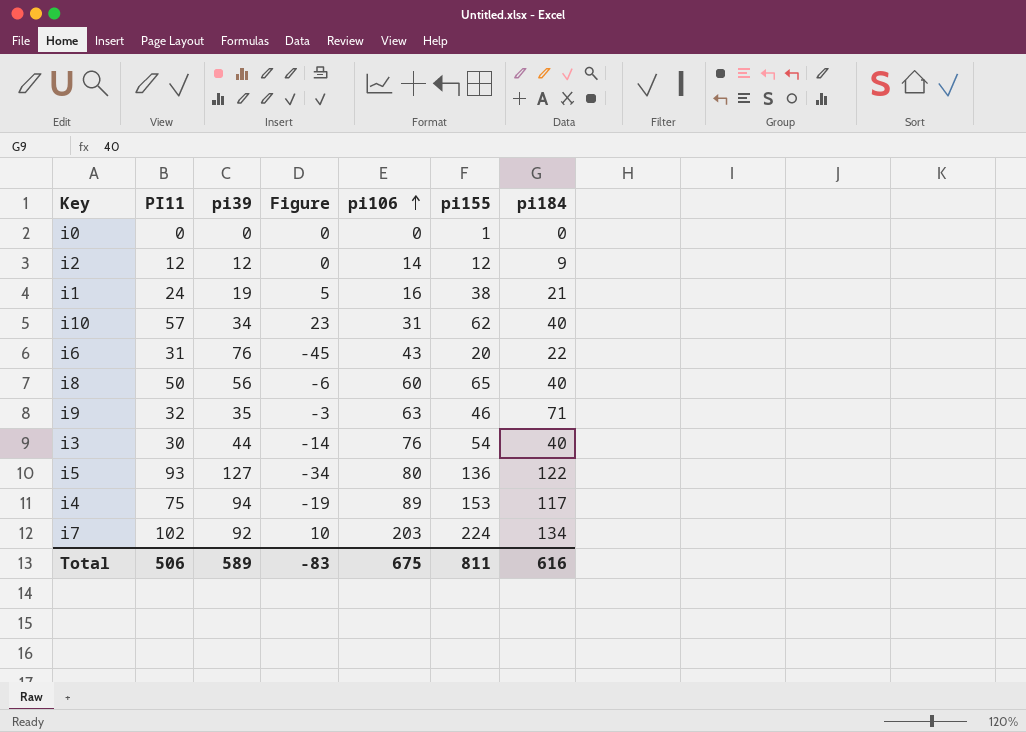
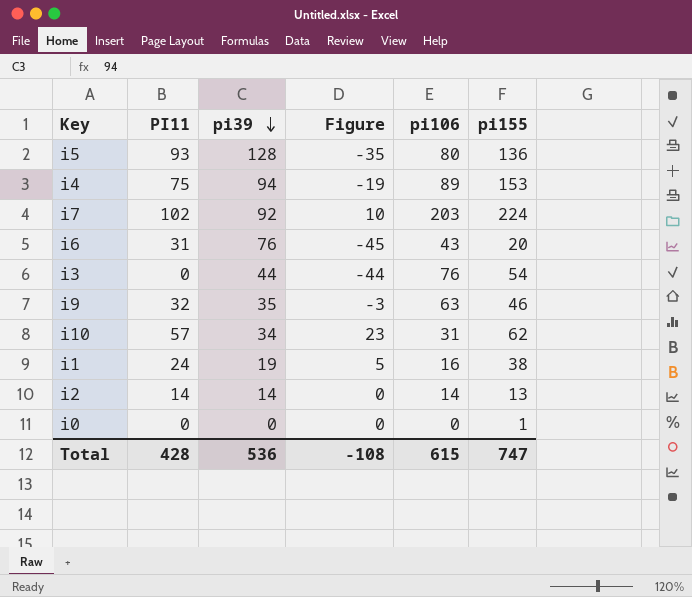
row order: pi106 ascending -> pi39 descending
column pi184 | position: 7 -> none
row i8: 50 | 56 | -6 | 60 | 65 | 40 -> none
i5 | pi39: 127 -> 128
i5 | Figure: -34 -> -35
i3 | PI11: 30 -> 0
i3 | Figure: -14 -> -44
i2 | PI11: 12 -> 14
i2 | pi39: 12 -> 14
i2 | pi155: 12 -> 13
Total | PI11: 506 -> 428
Total | pi39: 589 -> 536
Total | Figure: -83 -> -108
Total | pi106: 675 -> 615
Total | pi155: 811 -> 747

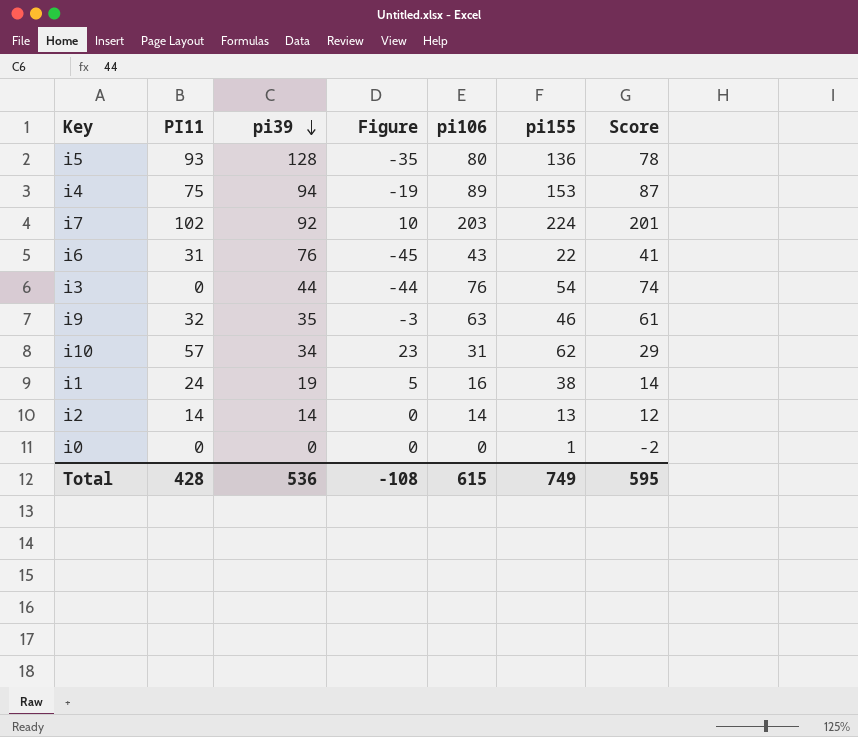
column Score | formula: none -> [pi106] - 2
i6 | pi155: 20 -> 22
Total | pi155: 747 -> 749

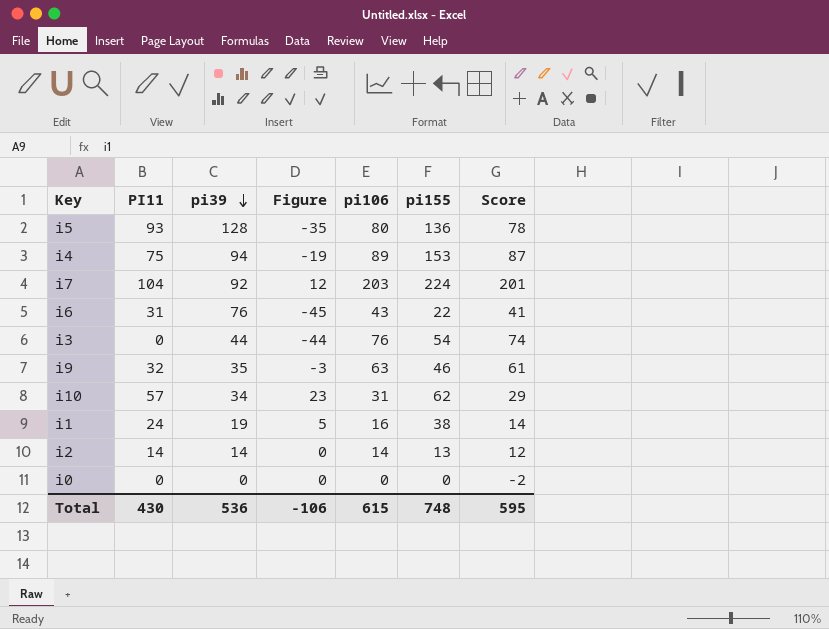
i7 | PI11: 102 -> 104
i7 | Figure: 10 -> 12
i0 | pi155: 1 -> 0
Total | PI11: 428 -> 430
Total | Figure: -108 -> -106
Total | pi155: 749 -> 748

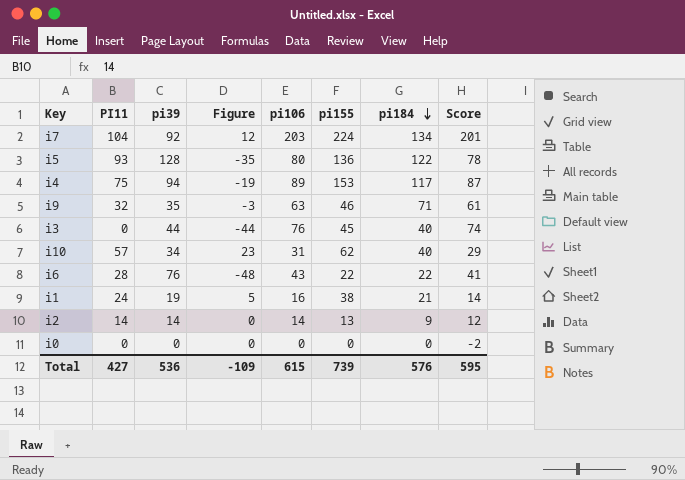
row order: pi39 descending -> pi184 descending
column pi184 | position: none -> 7
i3 | pi155: 54 -> 45
i6 | PI11: 31 -> 28
i6 | Figure: -45 -> -48
Total | PI11: 430 -> 427
Total | Figure: -106 -> -109
Total | pi155: 748 -> 739

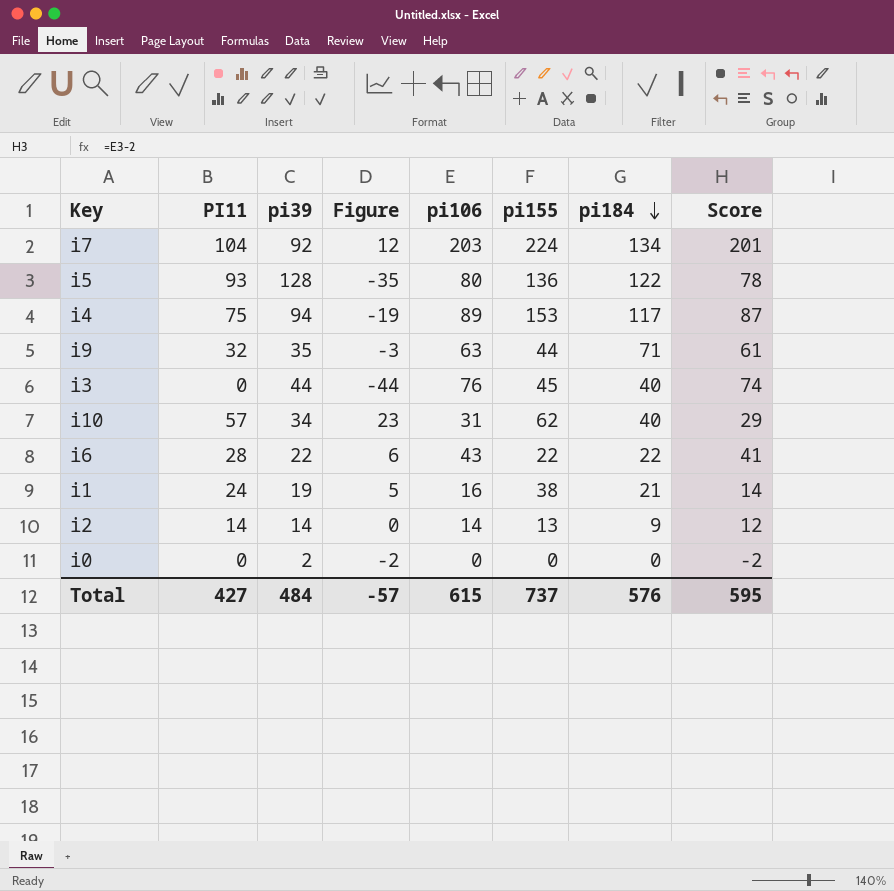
i9 | pi155: 46 -> 44
i6 | pi39: 76 -> 22
i6 | Figure: -48 -> 6
i0 | pi39: 0 -> 2
i0 | Figure: 0 -> -2
Total | pi39: 536 -> 484
Total | Figure: -109 -> -57
Total | pi155: 739 -> 737

